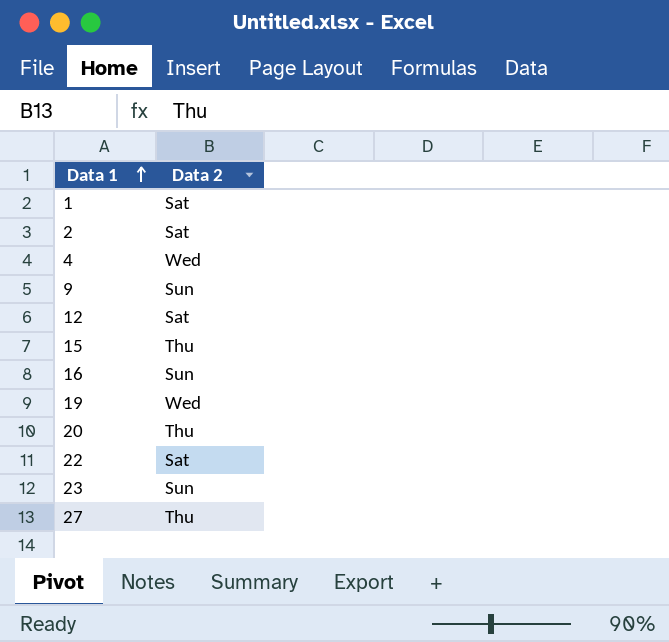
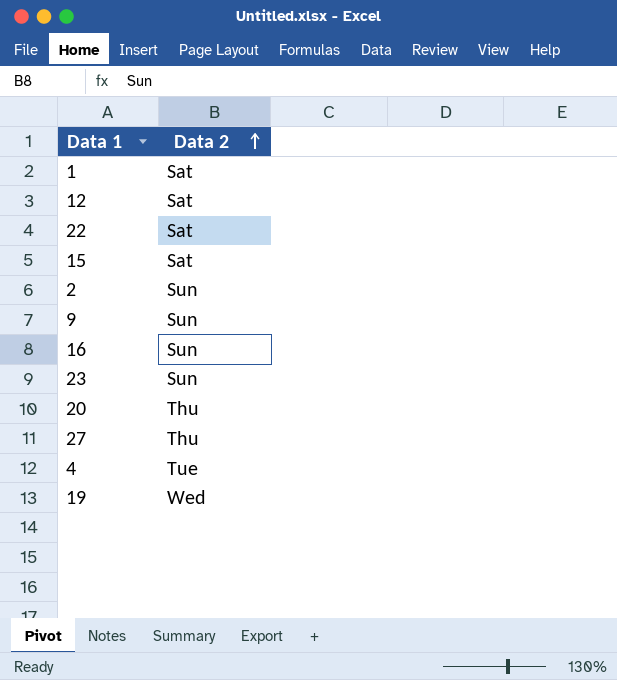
row order: Data 1 ascending -> Data 2 ascending
15 | Data 2: Thu -> Sat
2 | Data 2: Sat -> Sun
4 | Data 2: Wed -> Tue

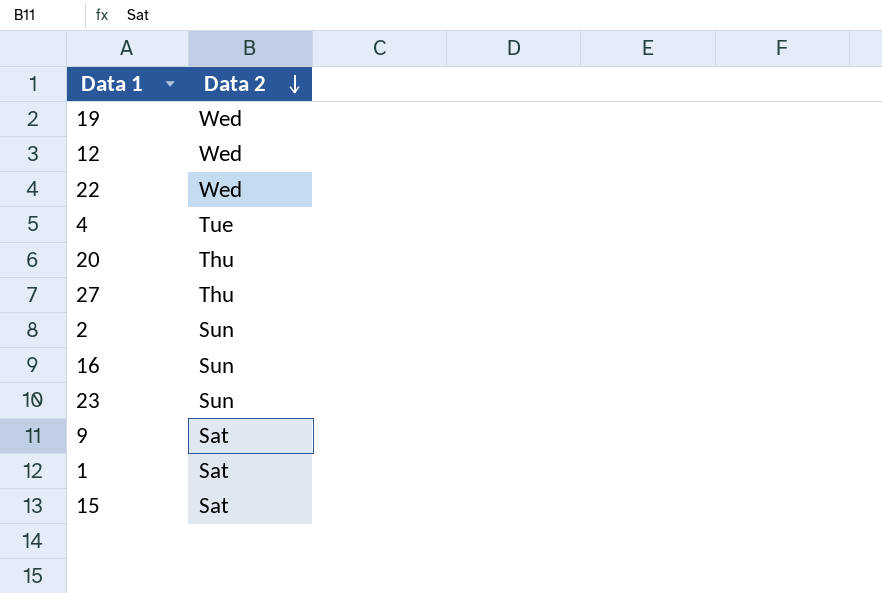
row order: Data 2 ascending -> Data 2 descending
12 | Data 2: Sat -> Wed
22 | Data 2: Sat -> Wed
9 | Data 2: Sun -> Sat

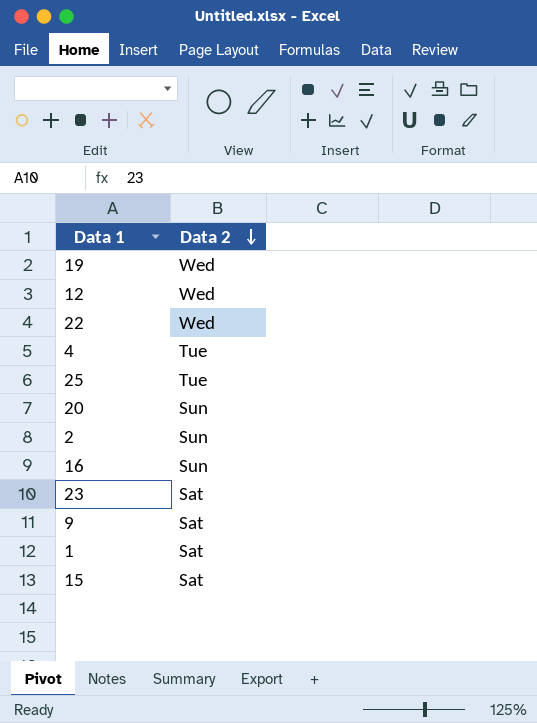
row 27: Thu -> none
row 25: none -> Tue
20 | Data 2: Thu -> Sun
23 | Data 2: Sun -> Sat

